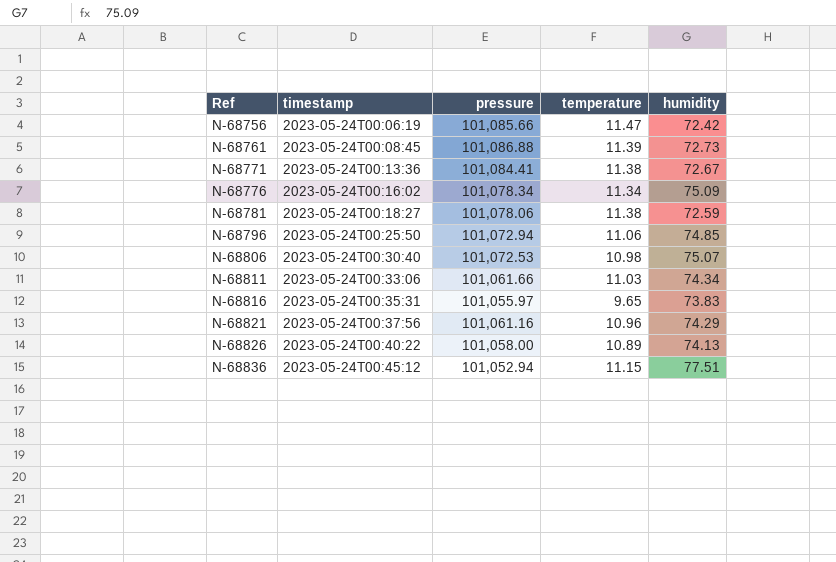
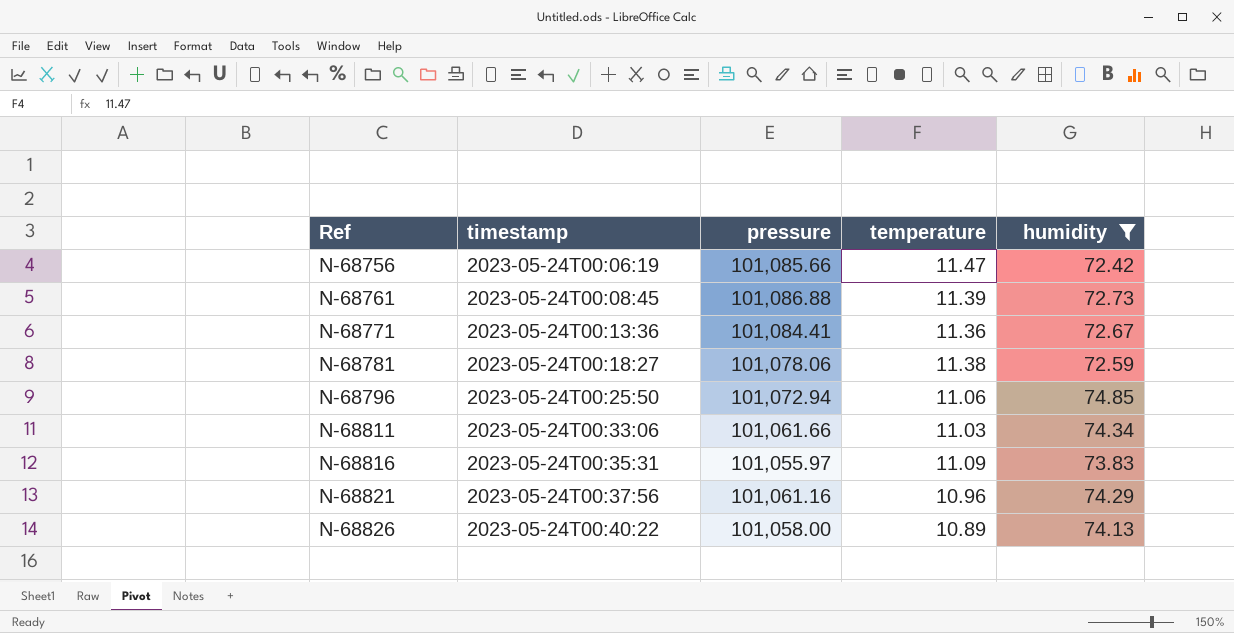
filter: none -> humidity <= 74.85
N-68771 | temperature: 11.38 -> 11.36
N-68816 | temperature: 9.65 -> 11.09

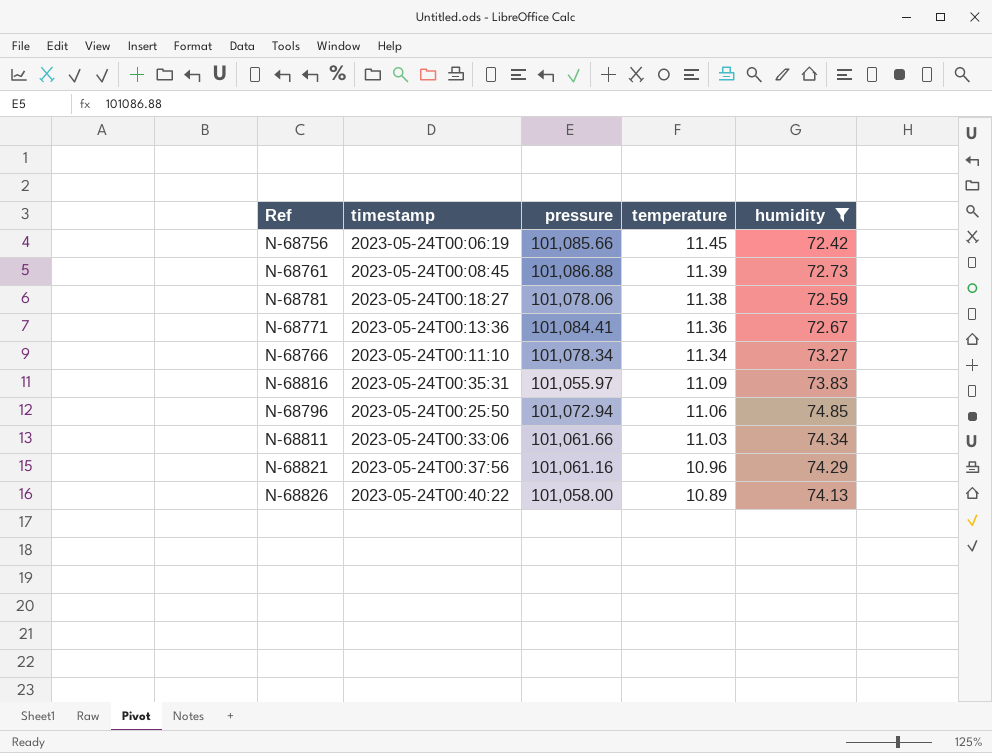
row order: Ref ascending -> temperature descending
N-68756 | temperature: 11.47 -> 11.45
row N-68766: none -> 2023-05-24T00:11:10 | 101,078.34 | 11.34 | 73.27

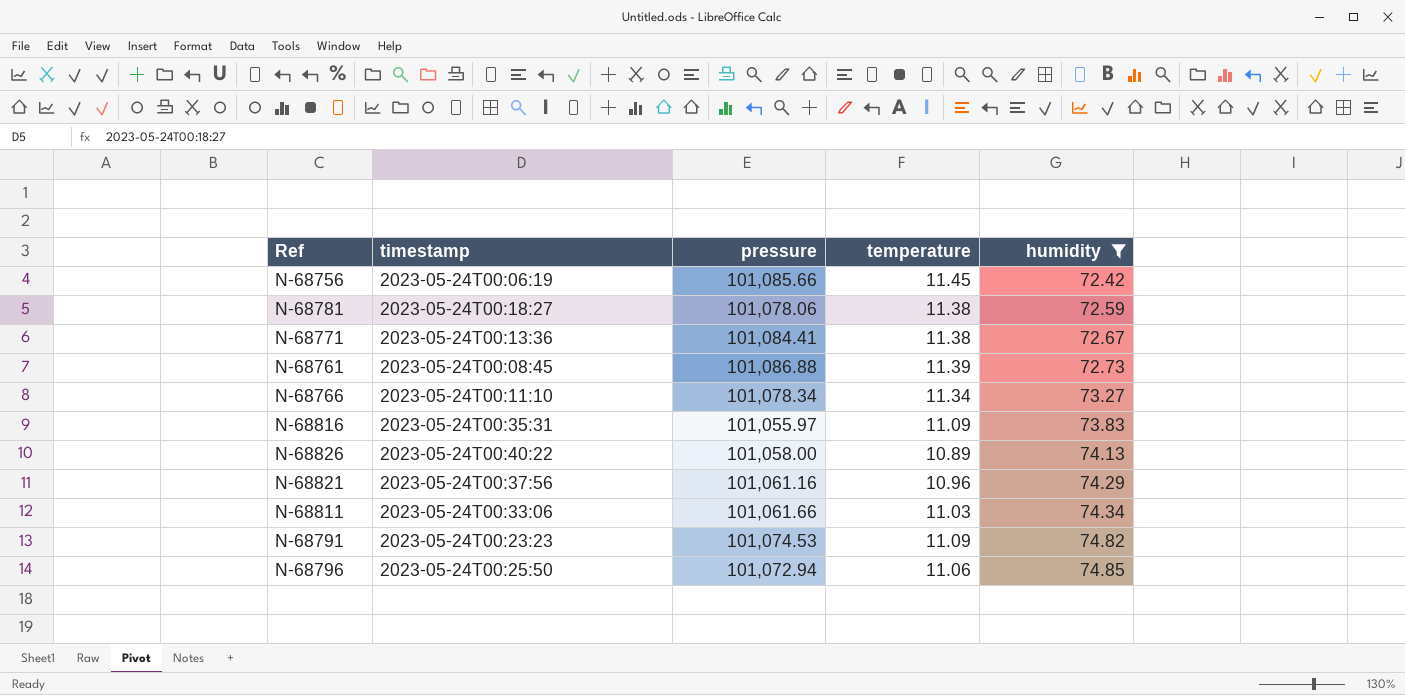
row order: temperature descending -> humidity ascending
N-68771 | temperature: 11.36 -> 11.38
row N-68791: none -> 2023-05-24T00:23:23 | 101,074.53 | 11.09 | 74.82

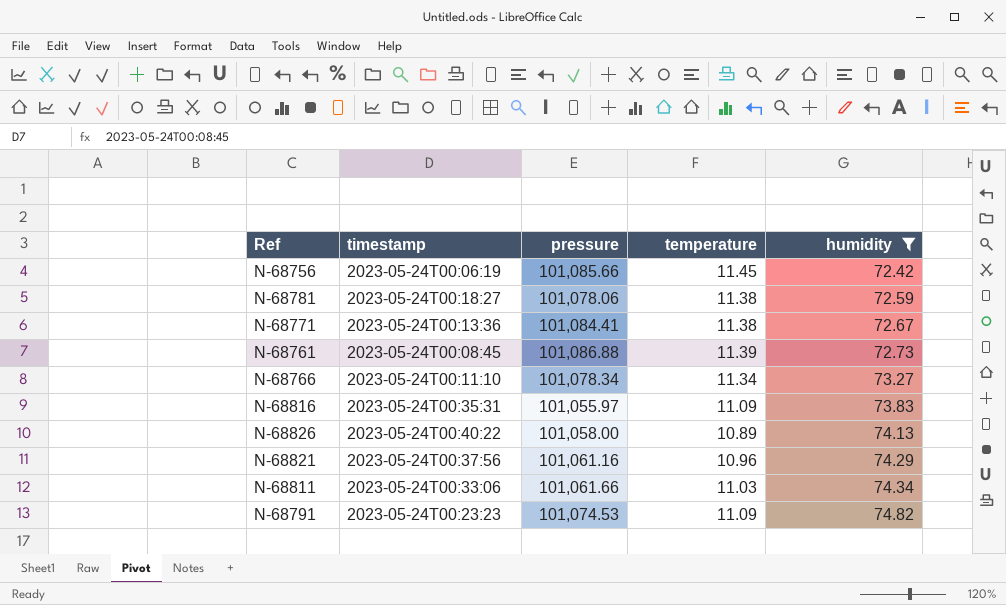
row N-68796: 2023-05-24T00:25:50 | 101,072.94 | 11.06 | 74.85 -> none

